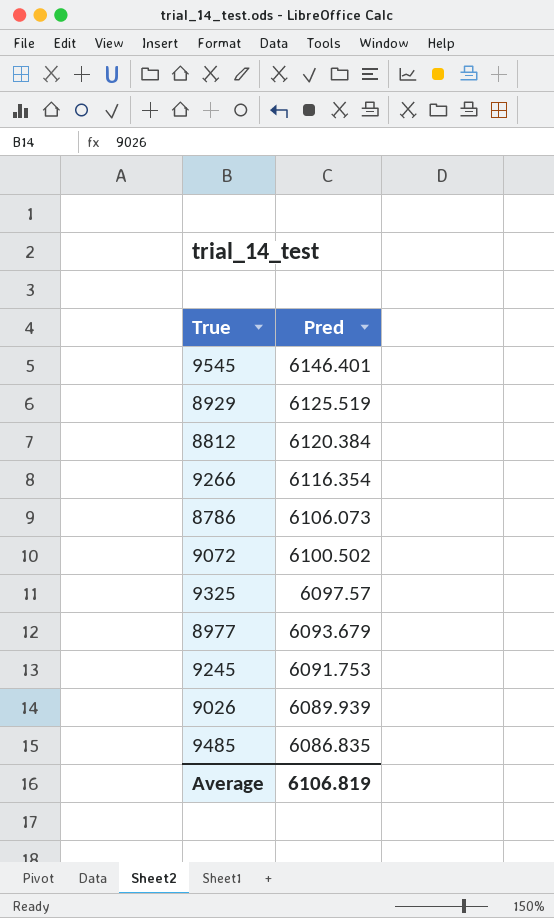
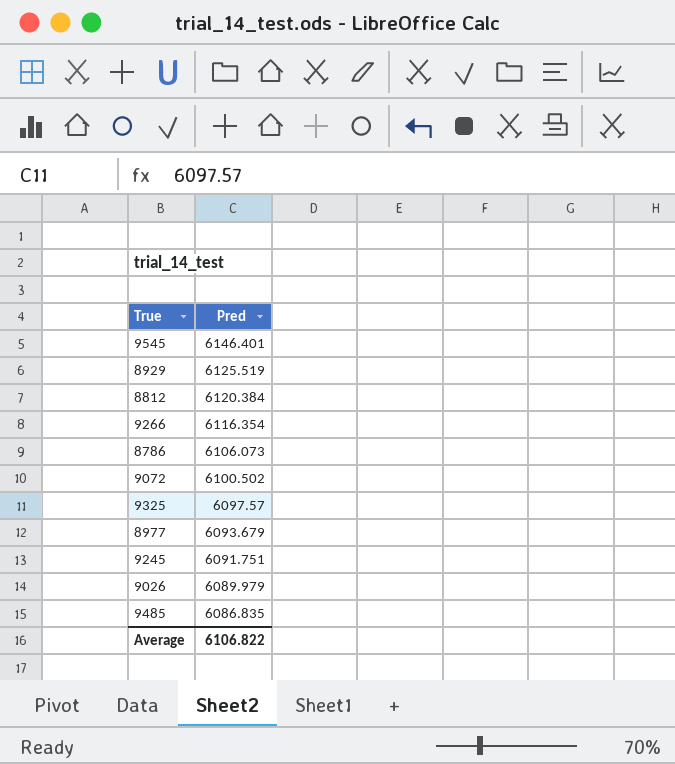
9245 | Pred: 6091.753 -> 6091.751
9026 | Pred: 6089.939 -> 6089.979
Average | Pred: 6106.819 -> 6106.822

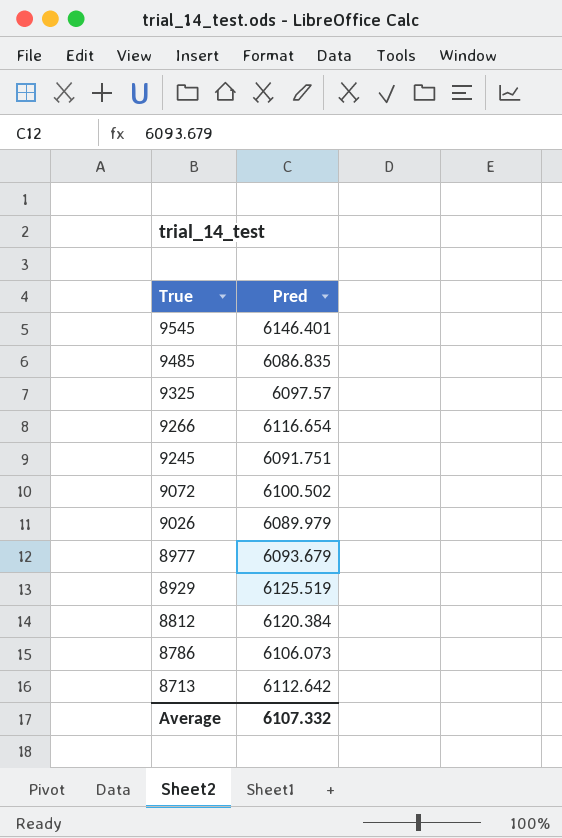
row order: Pred descending -> True descending
9266 | Pred: 6116.354 -> 6116.654
row 8713: none -> 6112.642
Average | Pred: 6106.822 -> 6107.332

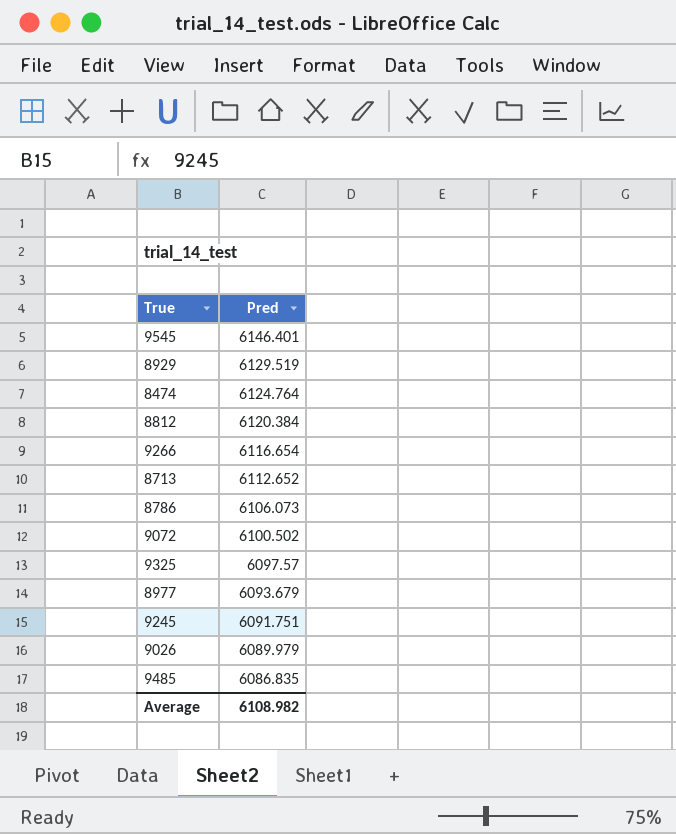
row order: True descending -> Pred descending
8929 | Pred: 6125.519 -> 6129.519
row 8474: none -> 6124.764
8713 | Pred: 6112.642 -> 6112.652
Average | Pred: 6107.332 -> 6108.982

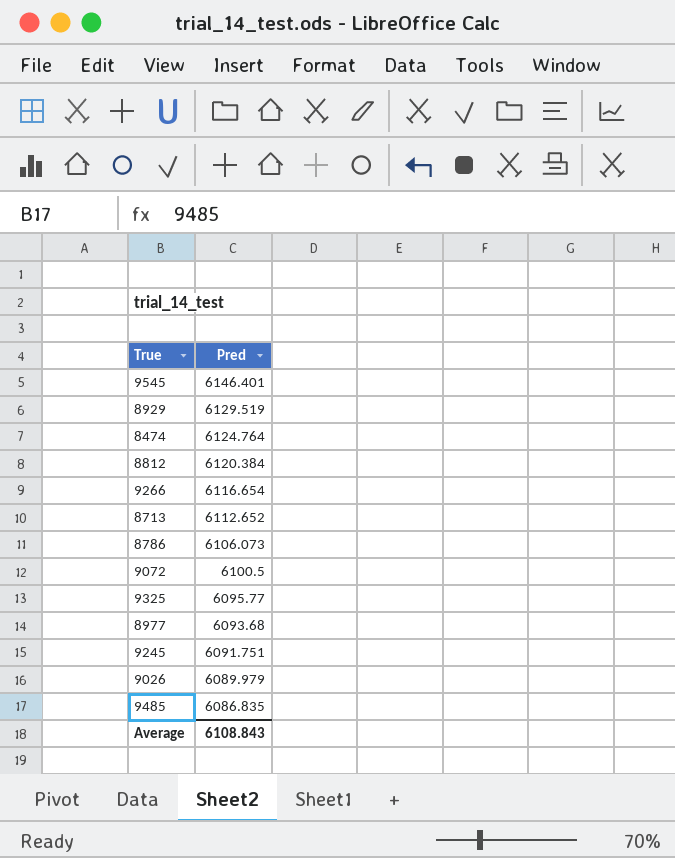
9072 | Pred: 6100.502 -> 6100.5
9325 | Pred: 6097.57 -> 6095.77
8977 | Pred: 6093.679 -> 6093.68
Average | Pred: 6108.982 -> 6108.843

